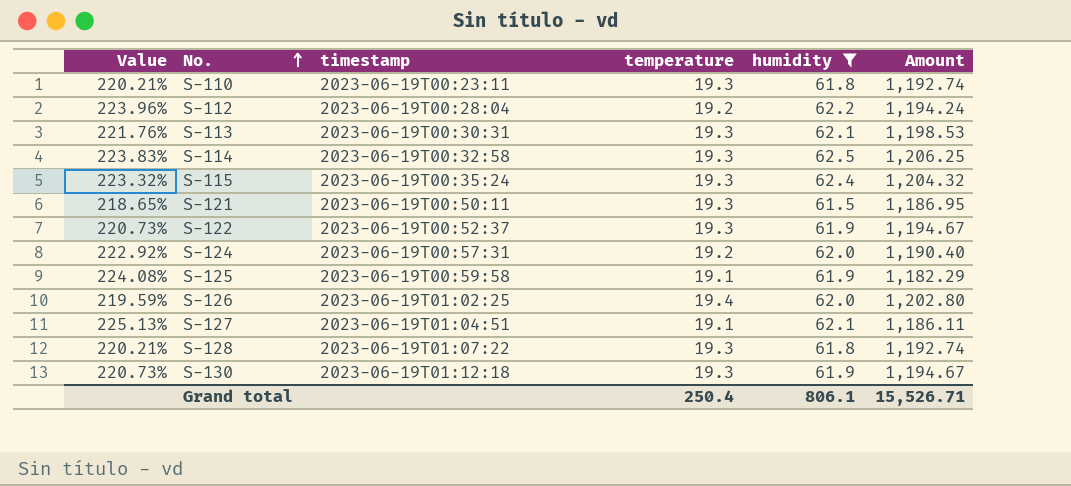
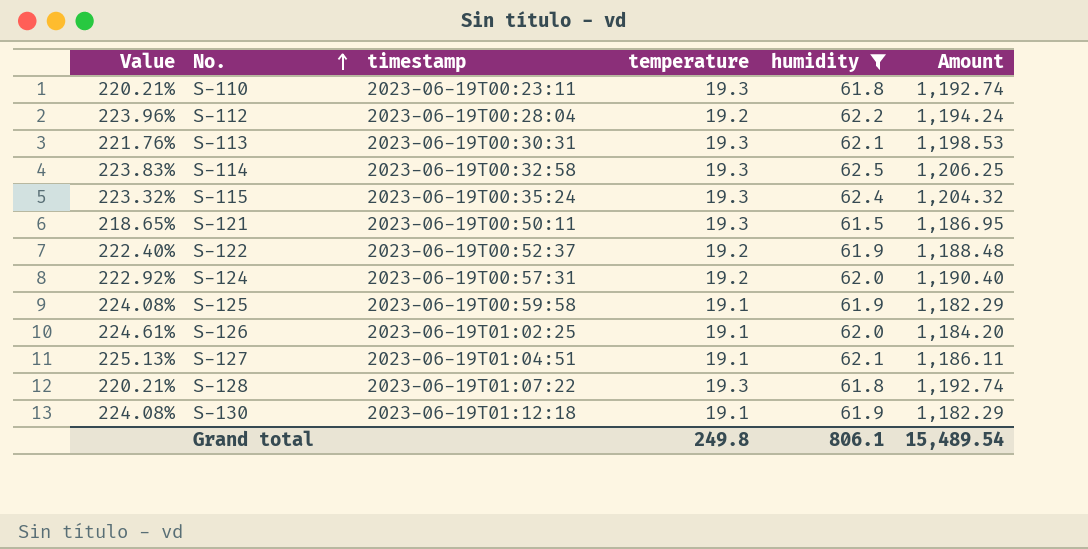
S-122 | Value: 220.73% -> 222.40%
S-122 | temperature: 19.3 -> 19.2
S-122 | Amount: 1,194.67 -> 1,188.48
S-126 | Value: 219.59% -> 224.61%
S-126 | temperature: 19.4 -> 19.1
S-126 | Amount: 1,202.80 -> 1,184.20
S-130 | Value: 220.73% -> 224.08%
S-130 | temperature: 19.3 -> 19.1
S-130 | Amount: 1,194.67 -> 1,182.29
Grand total | temperature: 250.4 -> 249.8
Grand total | Amount: 15,526.71 -> 15,489.54

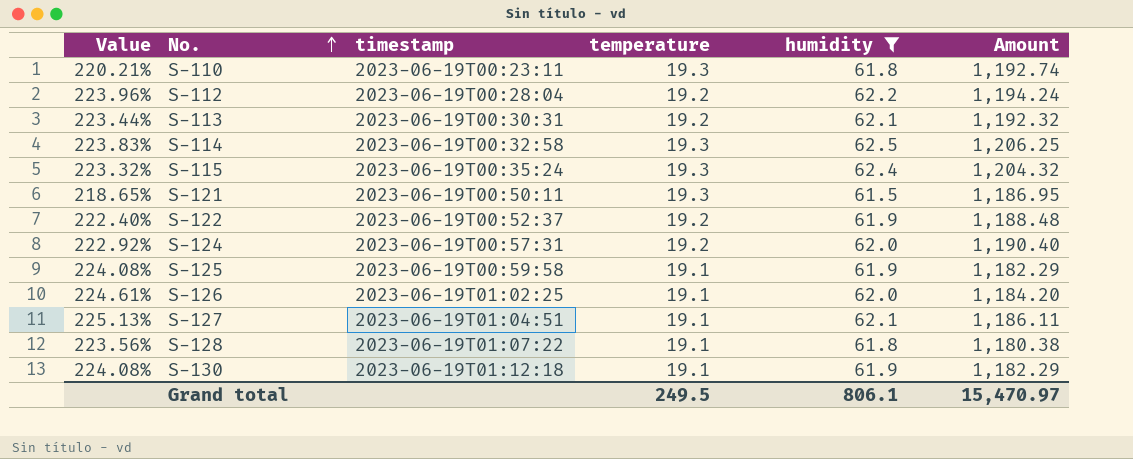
S-113 | Value: 221.76% -> 223.44%
S-113 | temperature: 19.3 -> 19.2
S-113 | Amount: 1,198.53 -> 1,192.32
S-128 | Value: 220.21% -> 223.56%
S-128 | temperature: 19.3 -> 19.1
S-128 | Amount: 1,192.74 -> 1,180.38
Grand total | temperature: 249.8 -> 249.5
Grand total | Amount: 15,489.54 -> 15,470.97

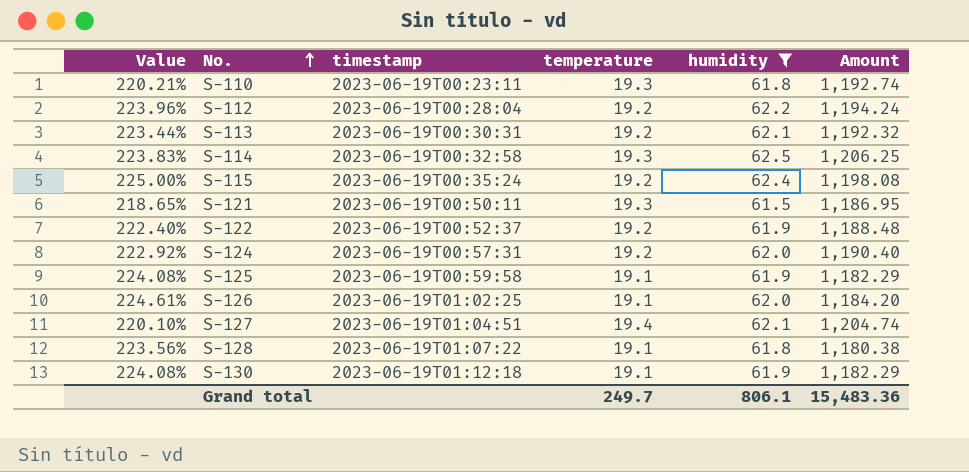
S-115 | Value: 223.32% -> 225.00%
S-115 | temperature: 19.3 -> 19.2
S-115 | Amount: 1,204.32 -> 1,198.08
S-127 | Value: 225.13% -> 220.10%
S-127 | temperature: 19.1 -> 19.4
S-127 | Amount: 1,186.11 -> 1,204.74
Grand total | temperature: 249.5 -> 249.7
Grand total | Amount: 15,470.97 -> 15,483.36

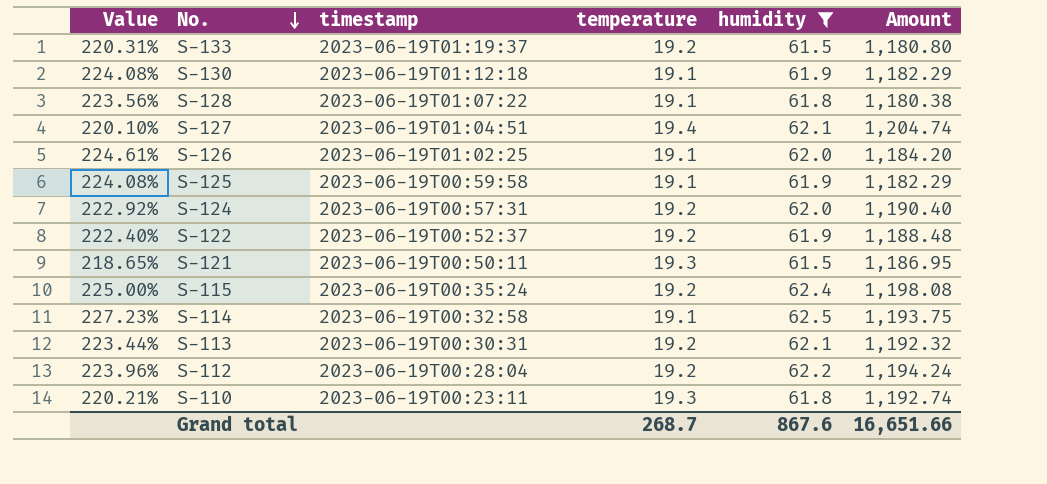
row order: No. ascending -> No. descending
row S-133: none -> 220.31% | 2023-06-19T01:19:37 | 19.2 | 61.5 | 1,180.80
S-114 | Value: 223.83% -> 227.23%
S-114 | temperature: 19.3 -> 19.1
S-114 | Amount: 1,206.25 -> 1,193.75
Grand total | temperature: 249.7 -> 268.7
Grand total | humidity: 806.1 -> 867.6
Grand total | Amount: 15,483.36 -> 16,651.66

